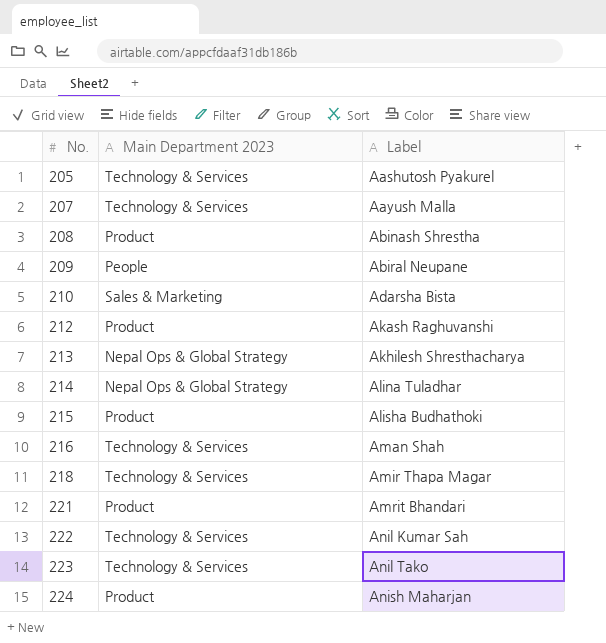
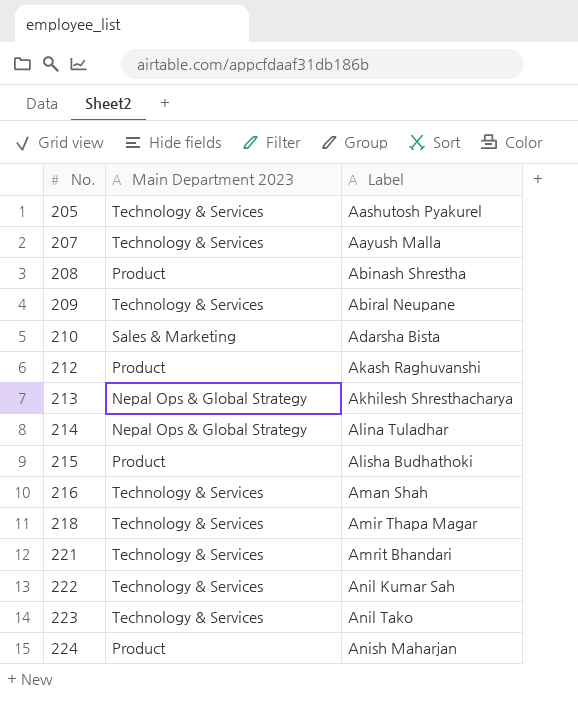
209 | Main Department 2023: People -> Technology & Services
221 | Main Department 2023: Product -> Technology & Services

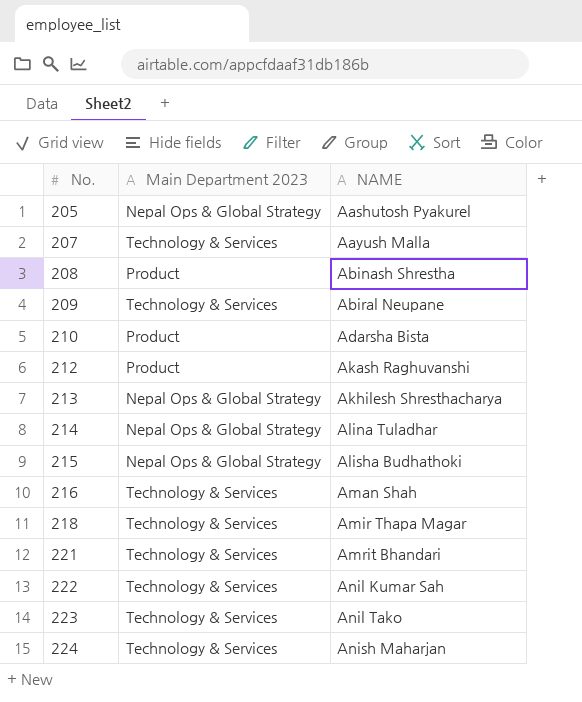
column name: Label -> NAME
205 | Main Department 2023: Technology & Services -> Nepal Ops & Global Strategy
210 | Main Department 2023: Sales & Marketing -> Product
215 | Main Department 2023: Product -> Nepal Ops & Global Strategy
224 | Main Department 2023: Product -> Technology & Services

